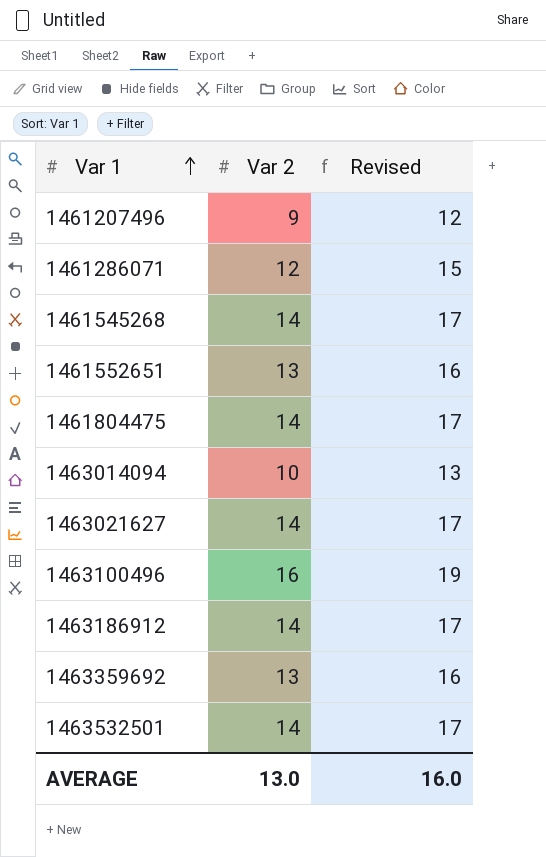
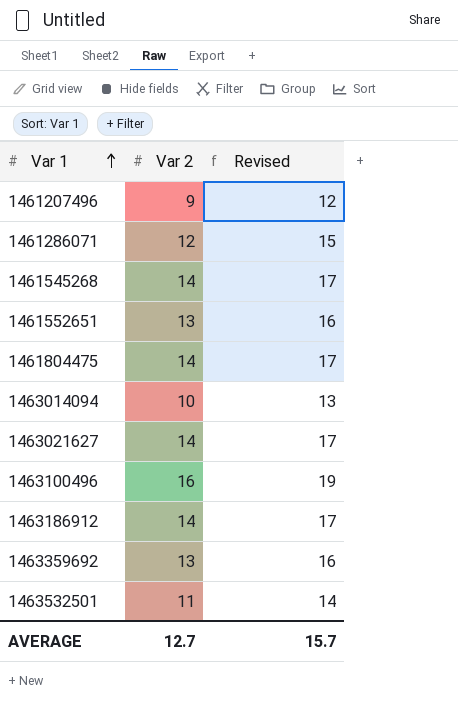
1463532501 | Var 2: 14 -> 11
1463532501 | Revised: 17 -> 14
AVERAGE | Var 2: 13.0 -> 12.7
AVERAGE | Revised: 16.0 -> 15.7

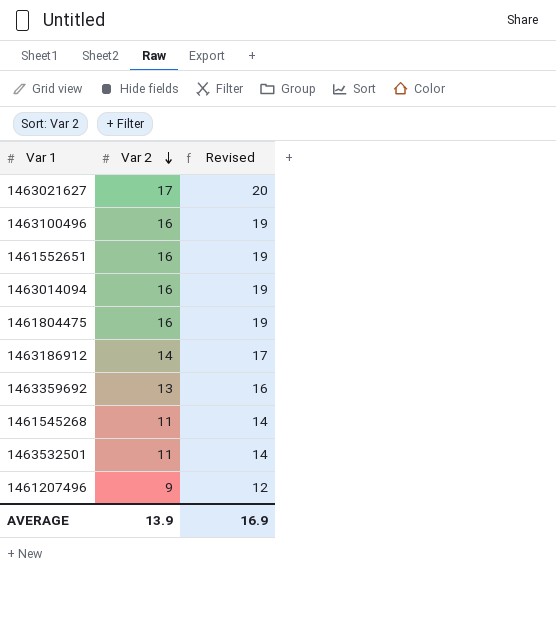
row order: Var 1 ascending -> Var 2 descending
row 1461286071: 12 | 15 -> none
1463021627 | Var 2: 14 -> 17
1463021627 | Revised: 17 -> 20
1461552651 | Var 2: 13 -> 16
1461552651 | Revised: 16 -> 19
1463014094 | Var 2: 10 -> 16
1463014094 | Revised: 13 -> 19
1461804475 | Var 2: 14 -> 16
1461804475 | Revised: 17 -> 19
1461545268 | Var 2: 14 -> 11
1461545268 | Revised: 17 -> 14
AVERAGE | Var 2: 12.7 -> 13.9
AVERAGE | Revised: 15.7 -> 16.9

